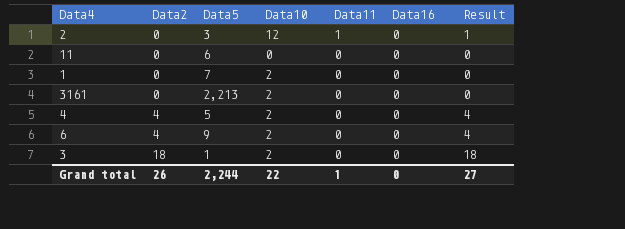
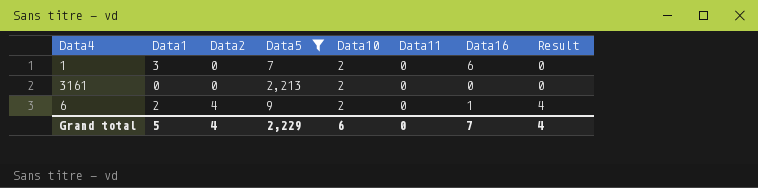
filter: none -> Data5 >= 7
column Data1 | position: none -> 2
1 | Data16: 0 -> 6
6 | Data16: 0 -> 1
Grand total | Data2: 26 -> 4
Grand total | Data5: 2,244 -> 2,229
Grand total | Data10: 22 -> 6
Grand total | Data11: 1 -> 0
Grand total | Data16: 0 -> 7
Grand total | Result: 27 -> 4

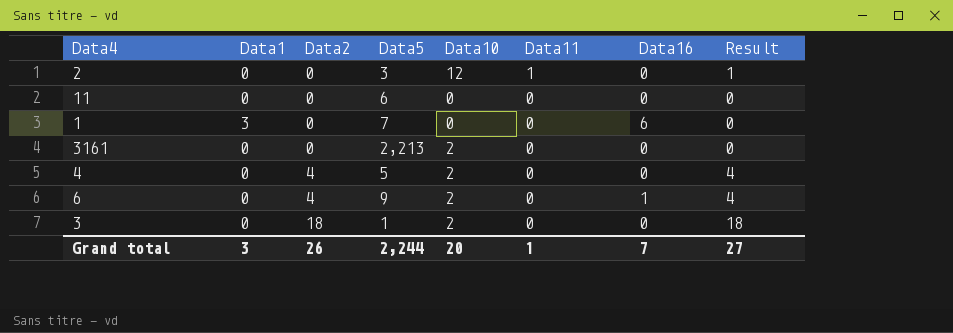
filter: Data5 >= 7 -> none
1 | Data10: 2 -> 0
6 | Data1: 2 -> 0
Grand total | Data1: 5 -> 3
Grand total | Data2: 4 -> 26
Grand total | Data5: 2,229 -> 2,244
Grand total | Data10: 6 -> 20
Grand total | Data11: 0 -> 1
Grand total | Result: 4 -> 27

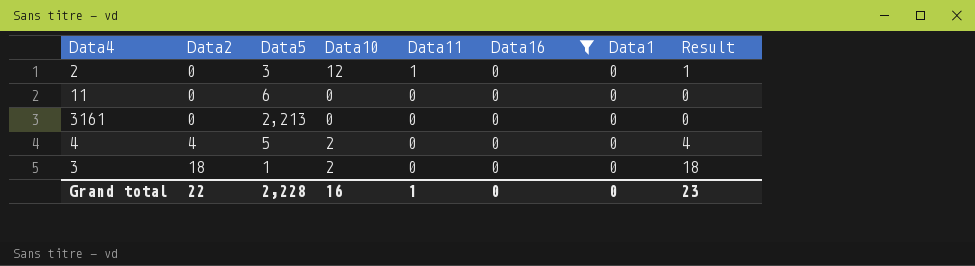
filter: none -> Data16 = 0
column Data1 | position: 2 -> 7
3161 | Data10: 2 -> 0
Grand total | Data2: 26 -> 22
Grand total | Data5: 2,244 -> 2,228
Grand total | Data10: 20 -> 16
Grand total | Data16: 7 -> 0
Grand total | Data1: 3 -> 0
Grand total | Result: 27 -> 23

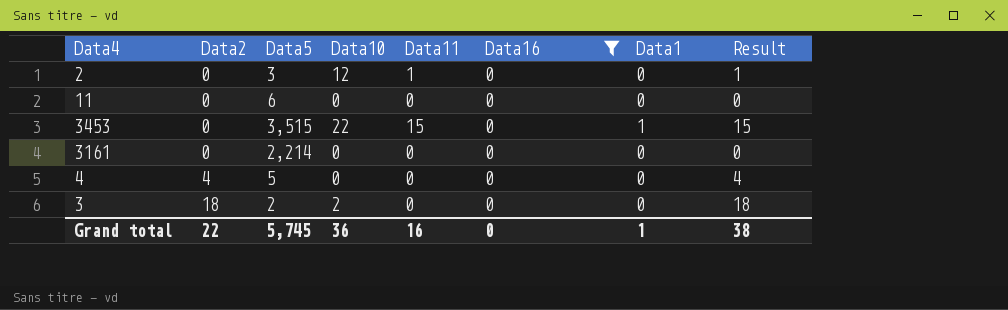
row 3453: none -> 0 | 3,515 | 22 | 15 | 0 | 1 | 15
3161 | Data5: 2,213 -> 2,214
4 | Data10: 2 -> 0
3 | Data5: 1 -> 2
Grand total | Data5: 2,228 -> 5,745
Grand total | Data10: 16 -> 36
Grand total | Data11: 1 -> 16
Grand total | Data1: 0 -> 1
Grand total | Result: 23 -> 38

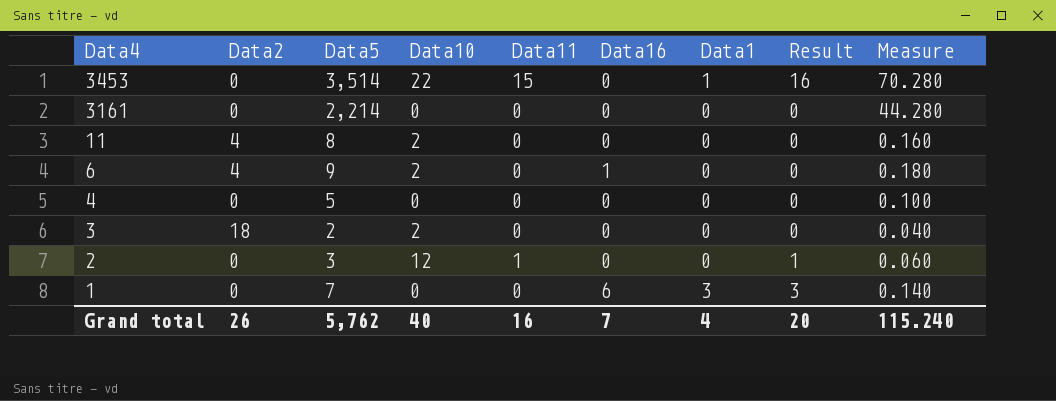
filter: Data16 = 0 -> none
row order: Data2 ascending -> Data4 descending
column Result | formula: [Data2] + [Data11] -> [Data11] + [Data1]
column Measure | formula: none -> [Data5] * 0.02
3453 | Data5: 3,515 -> 3,514
11 | Data2: 0 -> 4
11 | Data5: 6 -> 8
11 | Data10: 0 -> 2
4 | Data2: 4 -> 0
Grand total | Data2: 22 -> 26
Grand total | Data5: 5,745 -> 5,762
Grand total | Data10: 36 -> 40
Grand total | Data16: 0 -> 7
Grand total | Data1: 1 -> 4
Grand total | Result: 38 -> 20

